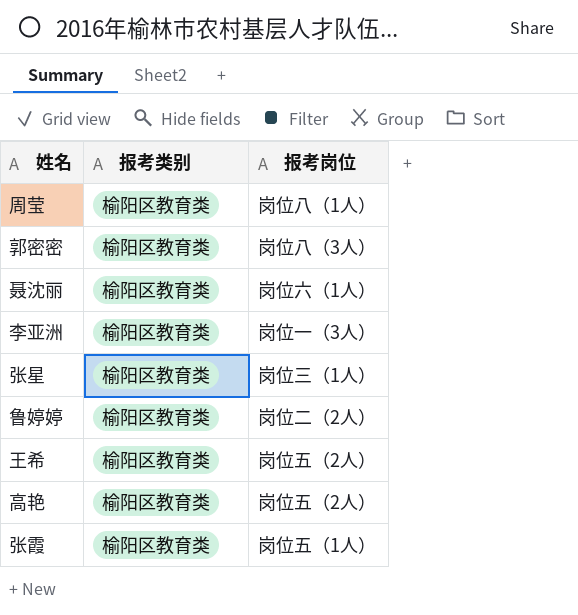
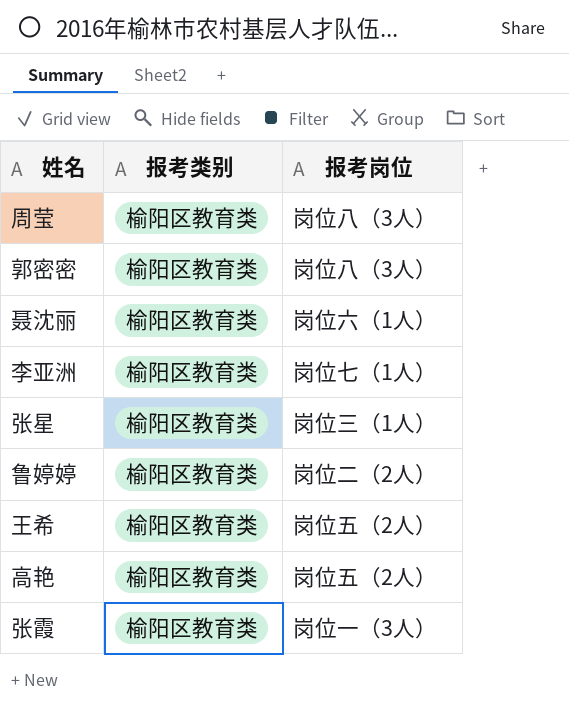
周莹 | 报考岗位: 岗位八（1人） -> 岗位八（3人）
李亚洲 | 报考岗位: 岗位一（3人） -> 岗位七（1人）
张霞 | 报考岗位: 岗位五（1人） -> 岗位一（3人）

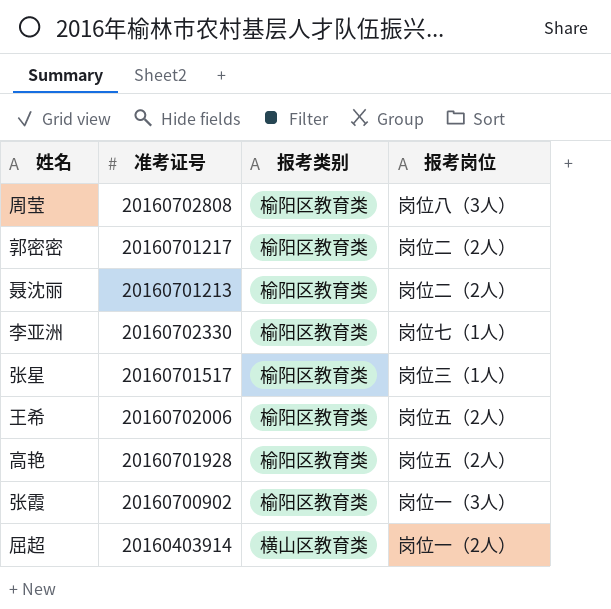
column 准考证号 | position: none -> 2
row 鲁婷婷: 榆阳区教育类 | 岗位二（2人） -> none
郭密密 | 报考岗位: 岗位八（3人） -> 岗位二（2人）
聂沈丽 | 报考岗位: 岗位六（1人） -> 岗位二（2人）
row 屈超: none -> 20160403914 | 横山区教育类 | 岗位一（2人）

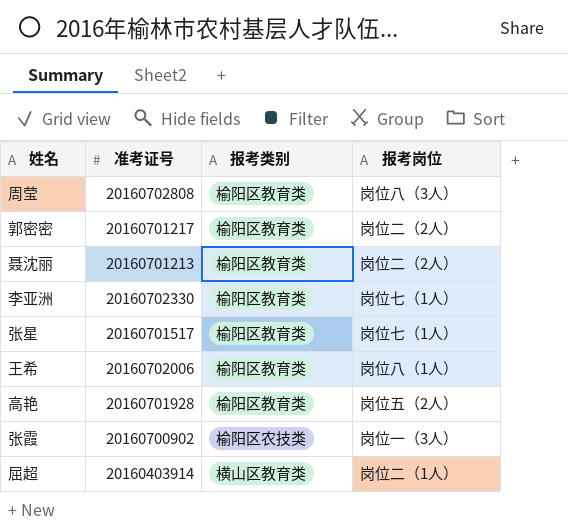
张星 | 报考岗位: 岗位三（1人） -> 岗位七（1人）
王希 | 报考岗位: 岗位五（2人） -> 岗位八（1人）
张霞 | 报考类别: 榆阳区教育类 -> 榆阳区农技类
屈超 | 报考岗位: 岗位一（2人） -> 岗位二（1人）

